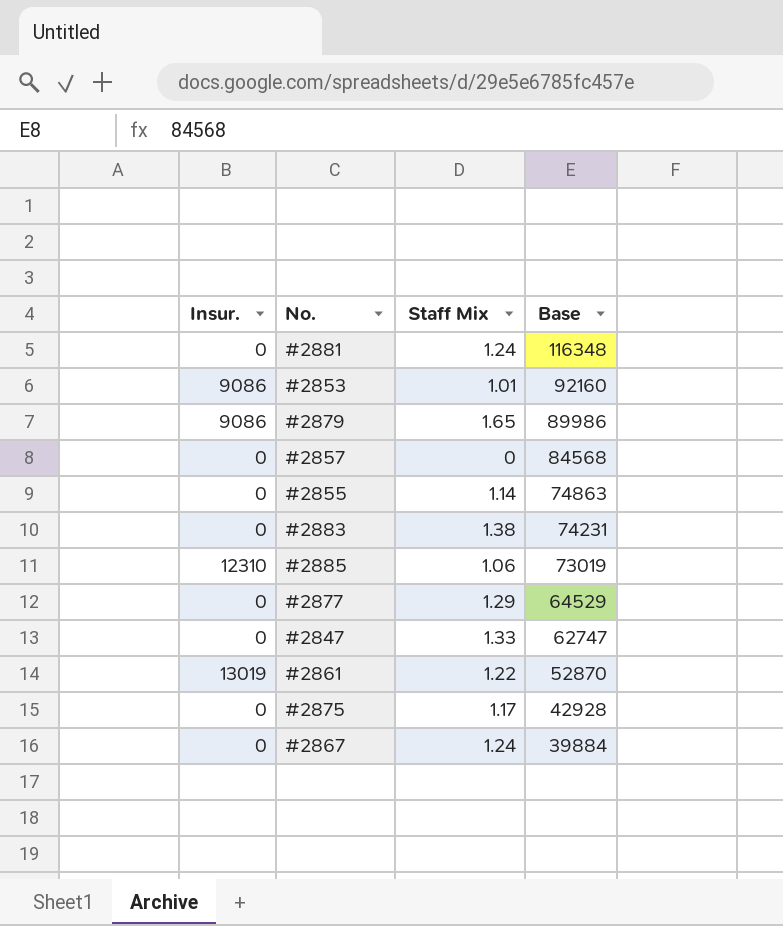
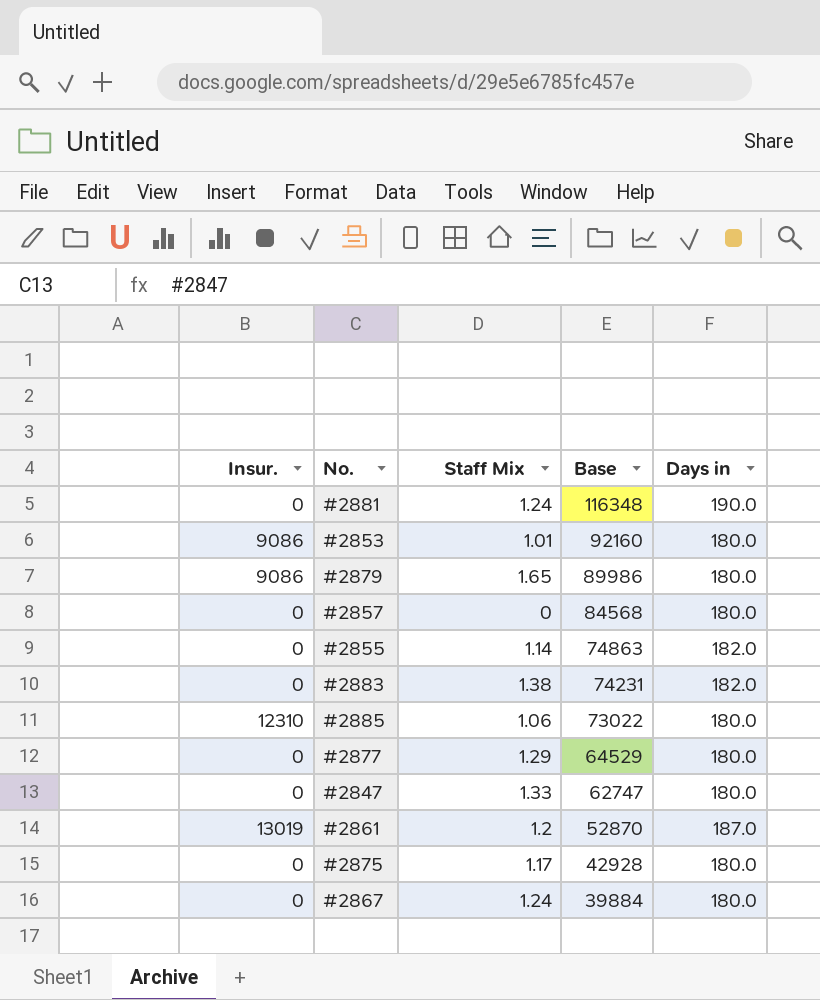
column Days in | position: none -> 5
#2885 | Base: 73019 -> 73022
#2861 | Staff Mix: 1.22 -> 1.2

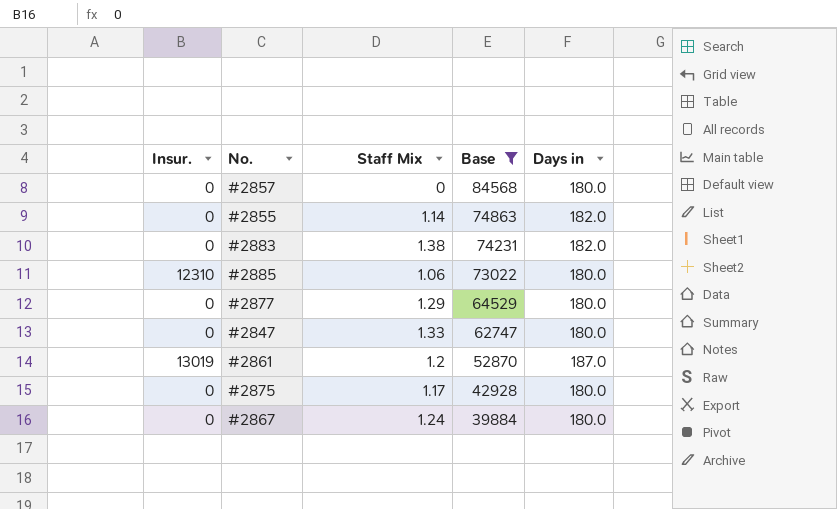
filter: none -> Base <= 84568

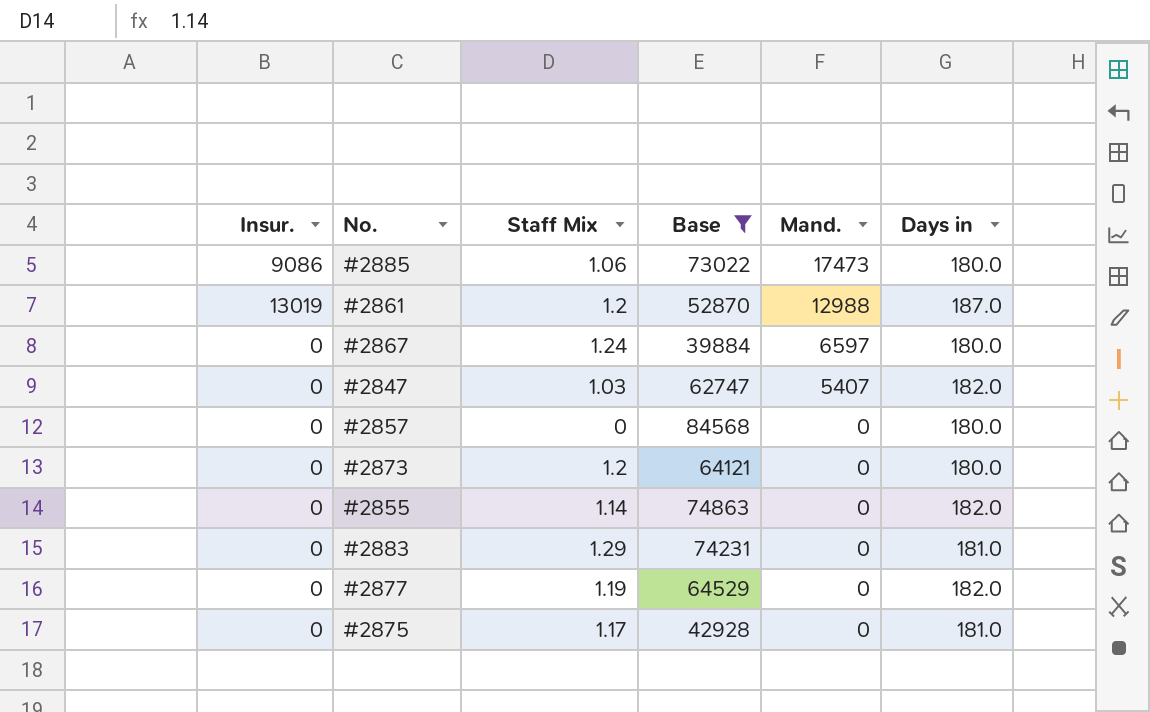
row order: Base descending -> Mand. descending
column Mand. | position: none -> 5
#2885 | Insur.: 12310 -> 9086
#2847 | Staff Mix: 1.33 -> 1.03
#2847 | Days in: 180.0 -> 182.0
row #2873: none -> 0 | 1.2 | 64121 | 0 | 180.0
#2883 | Staff Mix: 1.38 -> 1.29
#2883 | Days in: 182.0 -> 181.0
#2877 | Staff Mix: 1.29 -> 1.19
#2877 | Days in: 180.0 -> 182.0
#2875 | Days in: 180.0 -> 181.0

